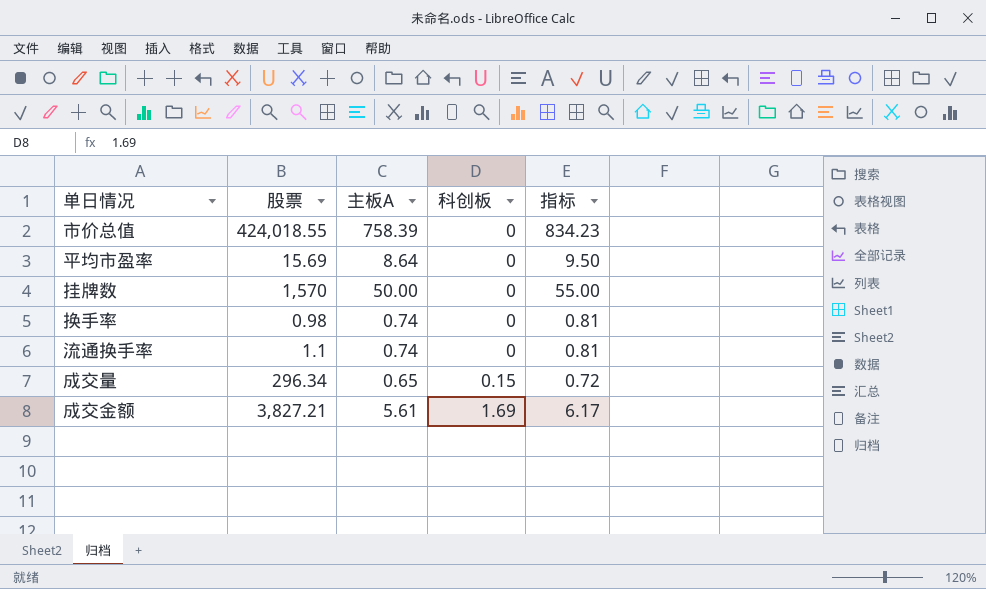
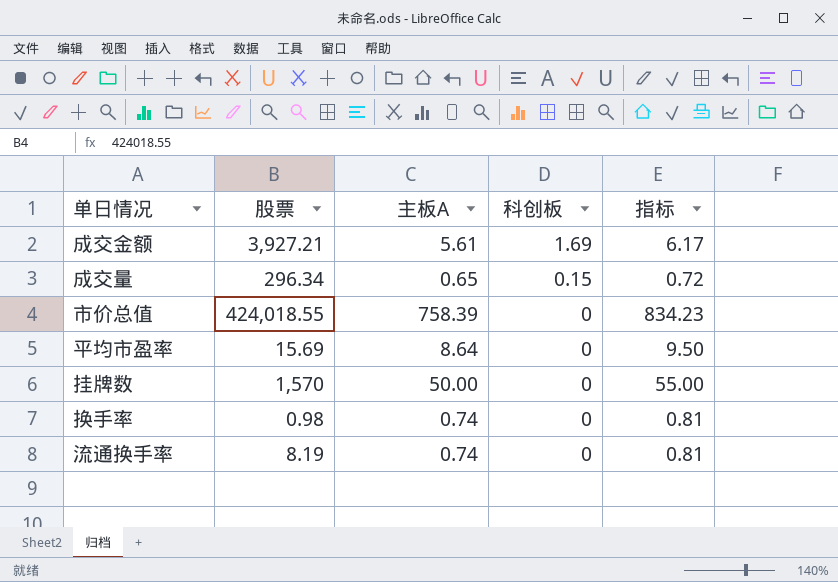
row order: 科创板 ascending -> 科创板 descending
成交金额 | 股票: 3,827.21 -> 3,927.21
流通换手率 | 股票: 1.1 -> 8.19

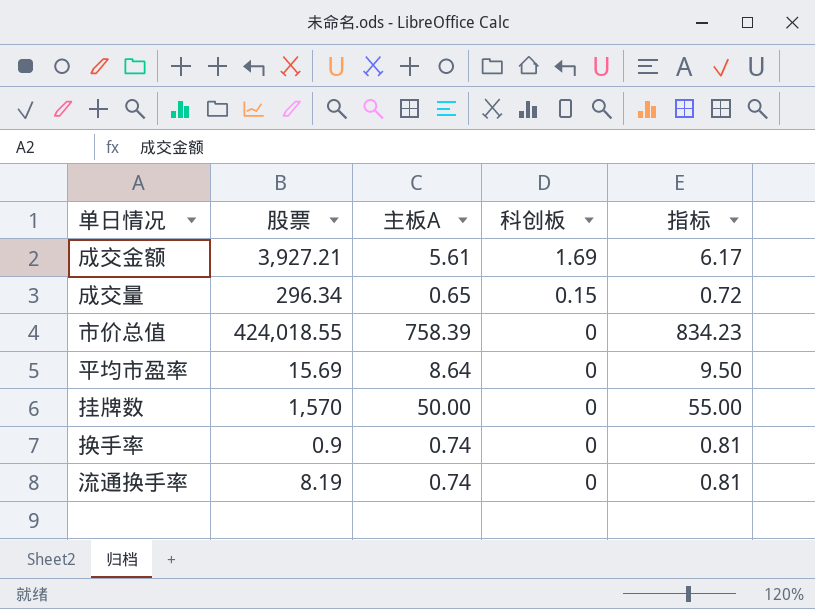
换手率 | 股票: 0.98 -> 0.9

